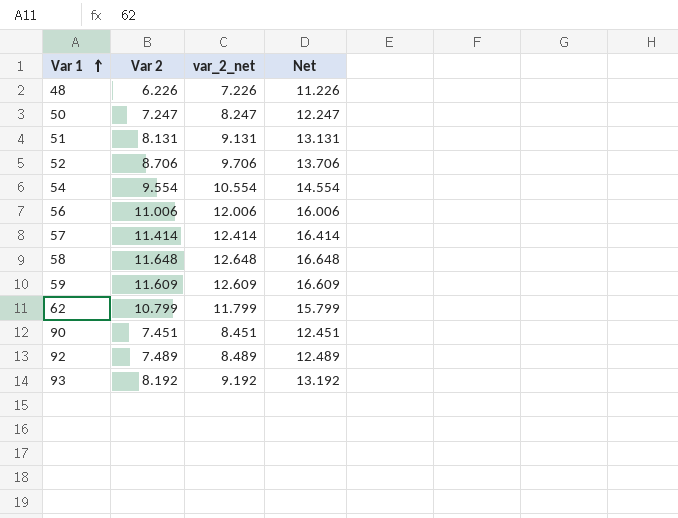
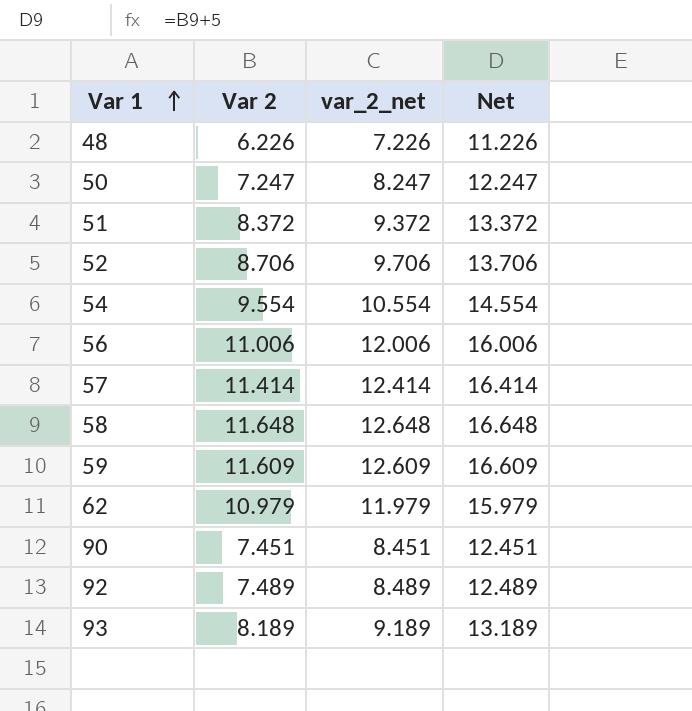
51 | Var 2: 8.131 -> 8.372
51 | var_2_net: 9.131 -> 9.372
51 | Net: 13.131 -> 13.372
62 | Var 2: 10.799 -> 10.979
62 | var_2_net: 11.799 -> 11.979
62 | Net: 15.799 -> 15.979
93 | Var 2: 8.192 -> 8.189
93 | var_2_net: 9.192 -> 9.189
93 | Net: 13.192 -> 13.189

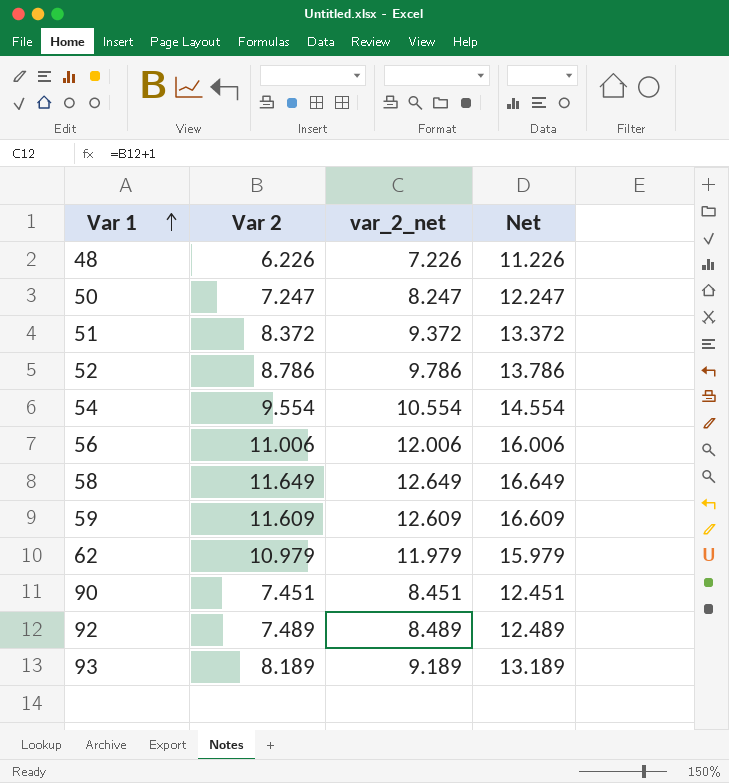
row 57: 11.414 | 12.414 | 16.414 -> none
52 | Var 2: 8.706 -> 8.786
52 | var_2_net: 9.706 -> 9.786
52 | Net: 13.706 -> 13.786
58 | Var 2: 11.648 -> 11.649
58 | var_2_net: 12.648 -> 12.649
58 | Net: 16.648 -> 16.649

